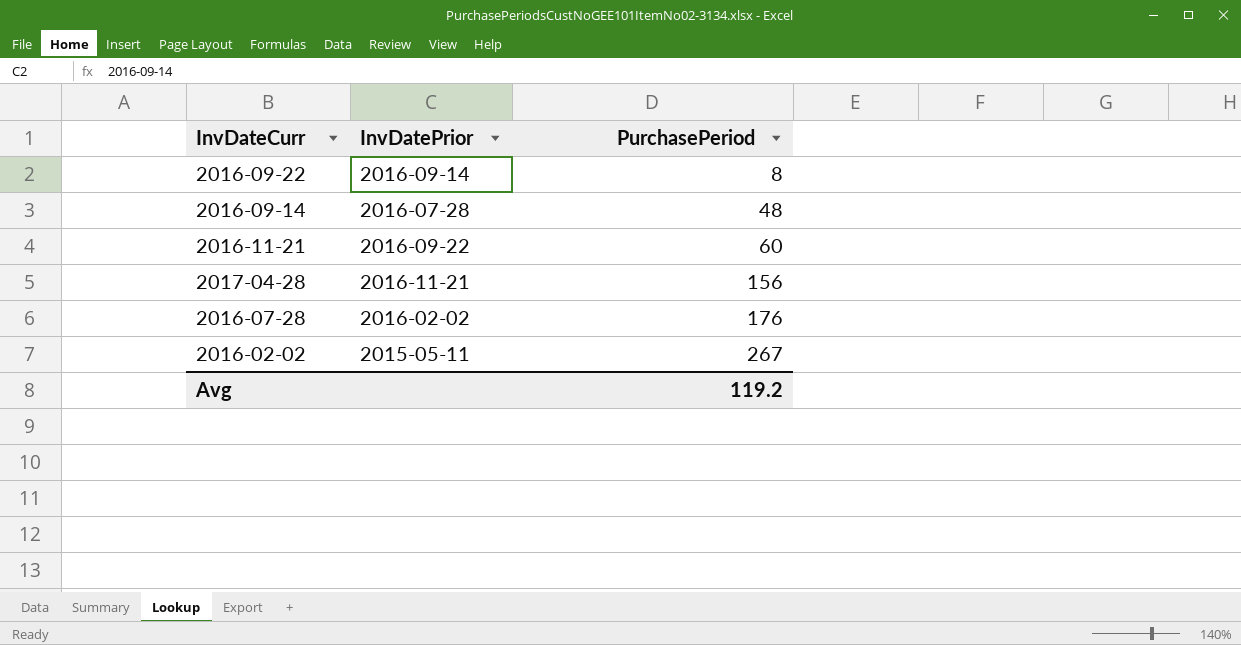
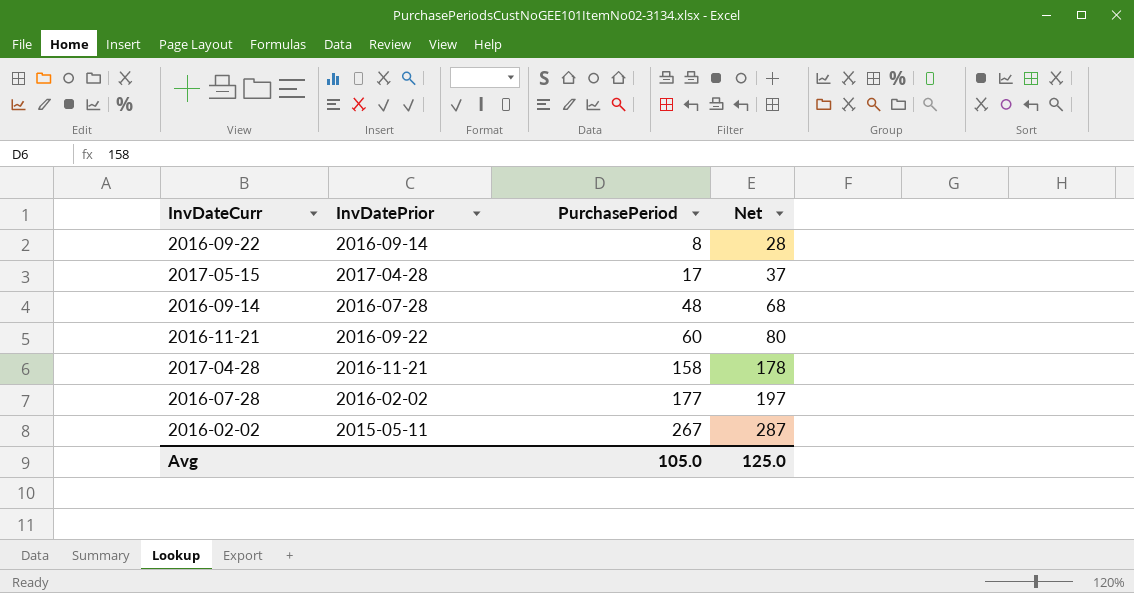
column Net | formula: none -> [PurchasePeriod] + 20
row 2017-05-15: none -> 2017-04-28 | 17 | 37
2017-04-28 | PurchasePeriod: 156 -> 158
2016-07-28 | PurchasePeriod: 176 -> 177
Avg | PurchasePeriod: 119.2 -> 105.0

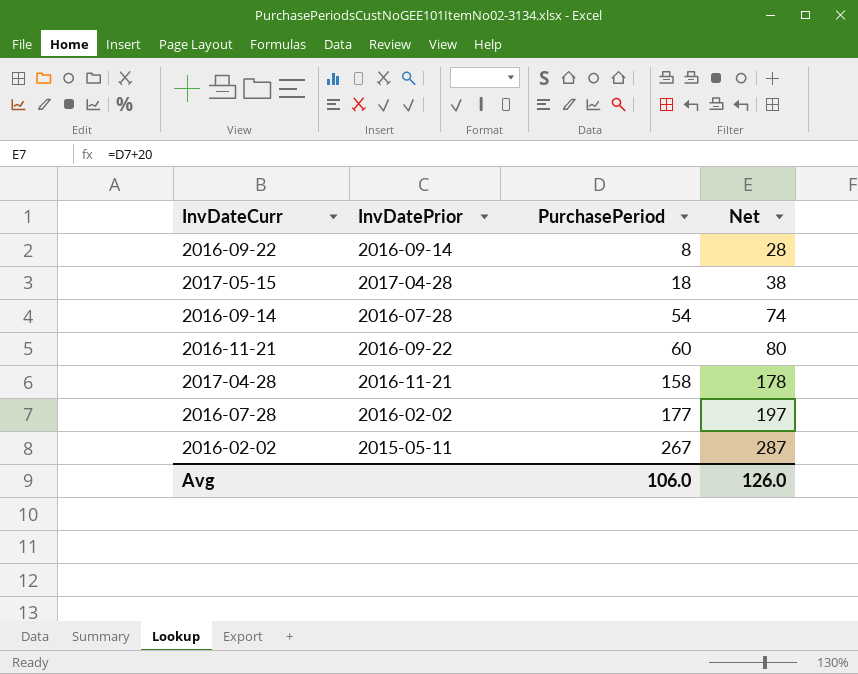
2017-05-15 | PurchasePeriod: 17 -> 18
2017-05-15 | Net: 37 -> 38
2016-09-14 | PurchasePeriod: 48 -> 54
2016-09-14 | Net: 68 -> 74
Avg | PurchasePeriod: 105.0 -> 106.0
Avg | Net: 125.0 -> 126.0

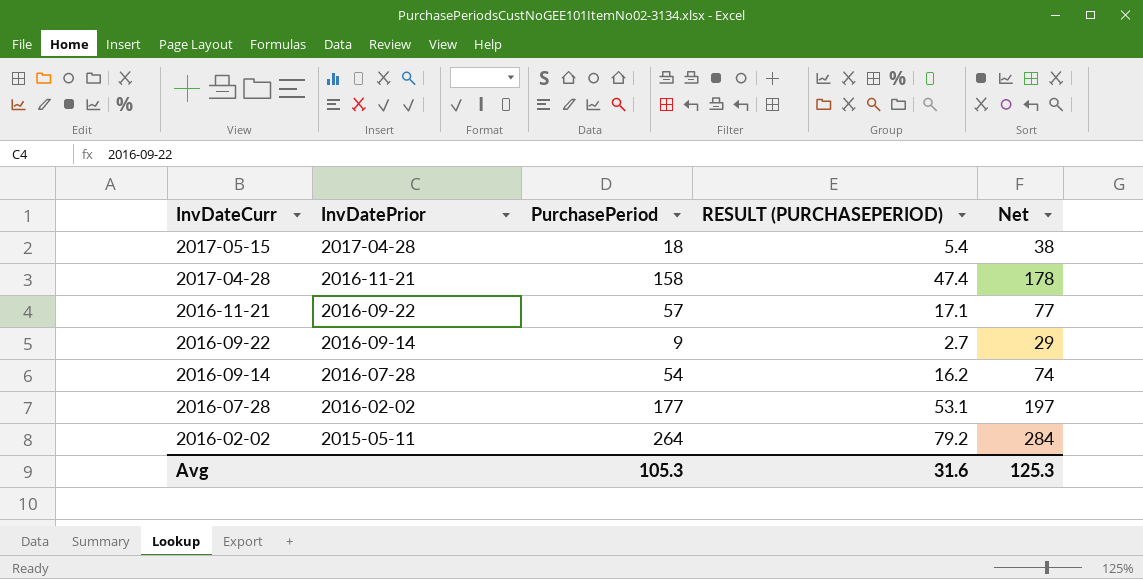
row order: PurchasePeriod ascending -> InvDateCurr descending
column RESULT (PURCHASEPERIOD) | formula: none -> [PurchasePeriod] * 0.3
2016-11-21 | PurchasePeriod: 60 -> 57
2016-11-21 | Net: 80 -> 77
2016-09-22 | PurchasePeriod: 8 -> 9
2016-09-22 | Net: 28 -> 29
2016-02-02 | PurchasePeriod: 267 -> 264
2016-02-02 | Net: 287 -> 284
Avg | PurchasePeriod: 106.0 -> 105.3
Avg | Net: 126.0 -> 125.3

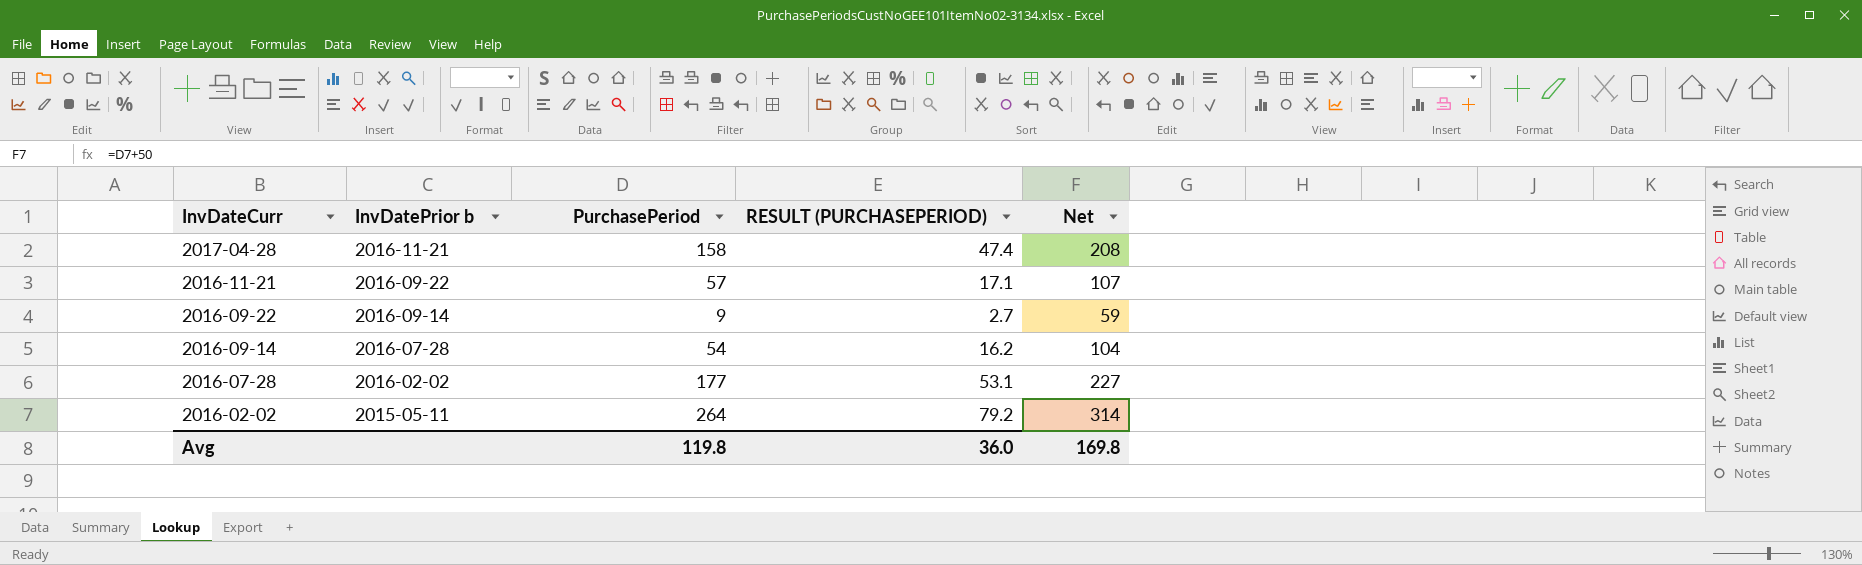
column name: InvDatePrior -> InvDatePrior b
column Net | formula: [PurchasePeriod] + 20 -> [PurchasePeriod] + 50
row 2017-05-15: 2017-04-28 | 18 | 5.4 | 38 -> none
Avg | PurchasePeriod: 105.3 -> 119.8
Avg | RESULT (PURCHASEPERIOD): 31.6 -> 36.0
Avg | Net: 125.3 -> 169.8

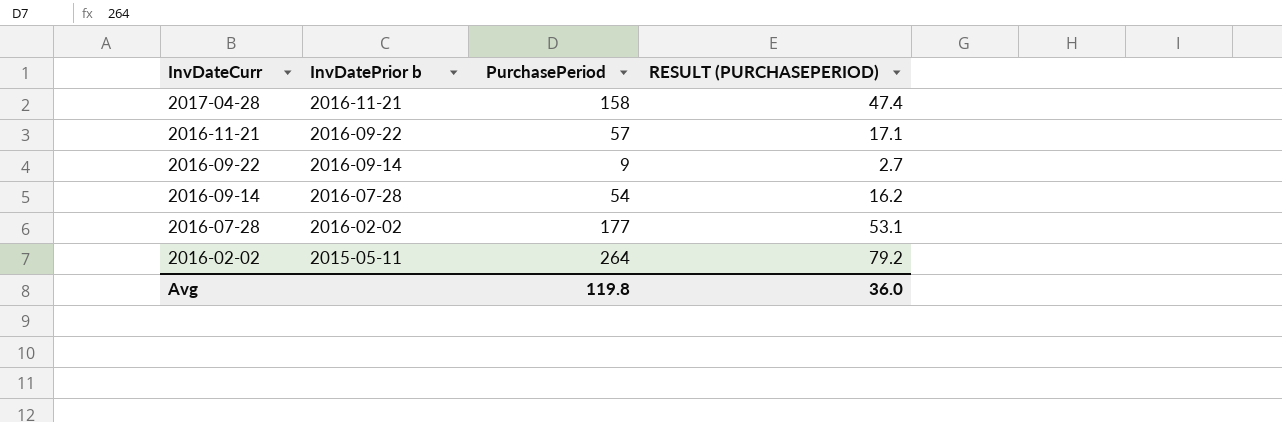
column Net | formula: [PurchasePeriod] + 50 -> none

